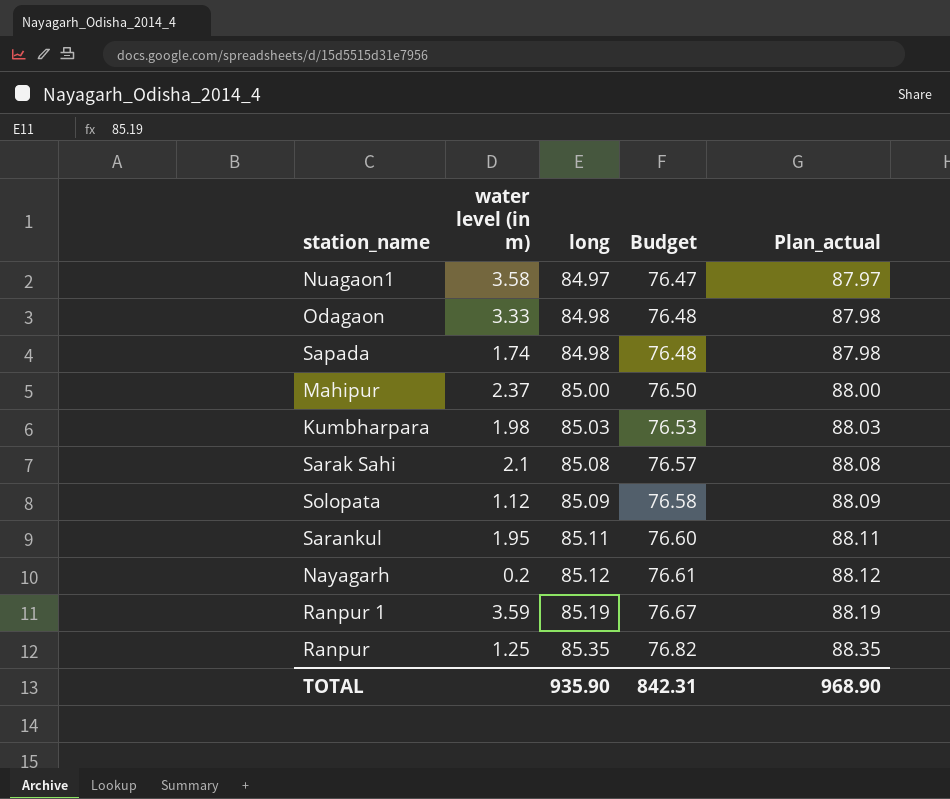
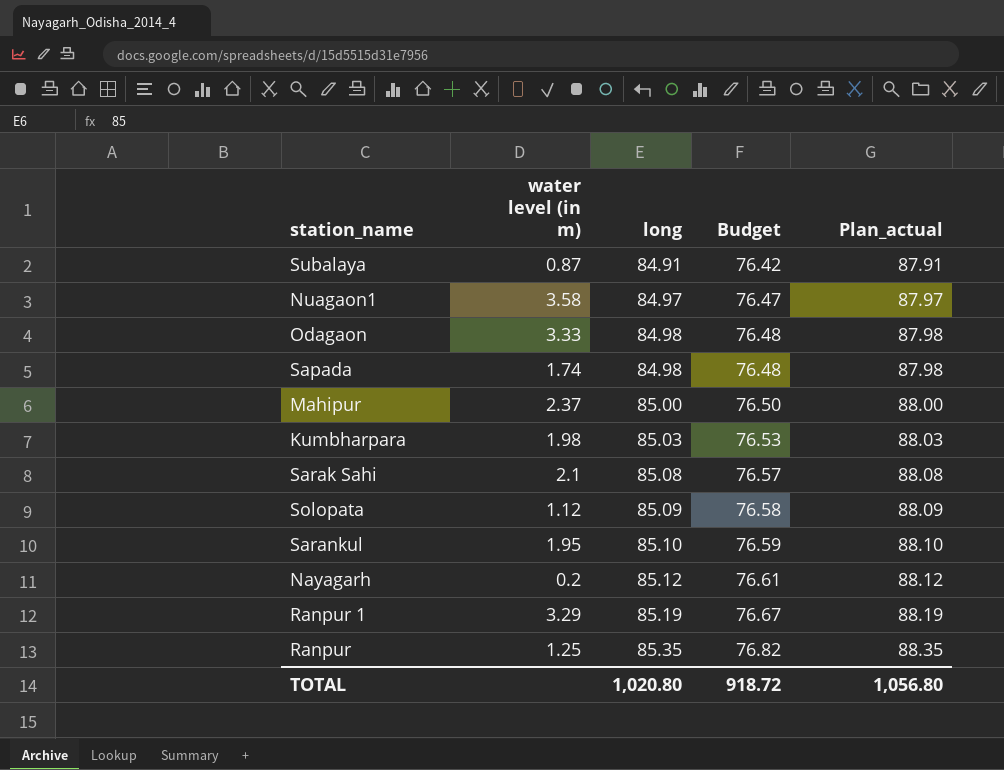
row Subalaya: none -> 0.87 | 84.91 | 76.42 | 87.91
Sarankul | long: 85.11 -> 85.10
Sarankul | Budget: 76.60 -> 76.59
Sarankul | Plan_actual: 88.11 -> 88.10
Ranpur 1 | water level (in m): 3.59 -> 3.29
TOTAL | long: 935.90 -> 1,020.80
TOTAL | Budget: 842.31 -> 918.72
TOTAL | Plan_actual: 968.90 -> 1,056.80

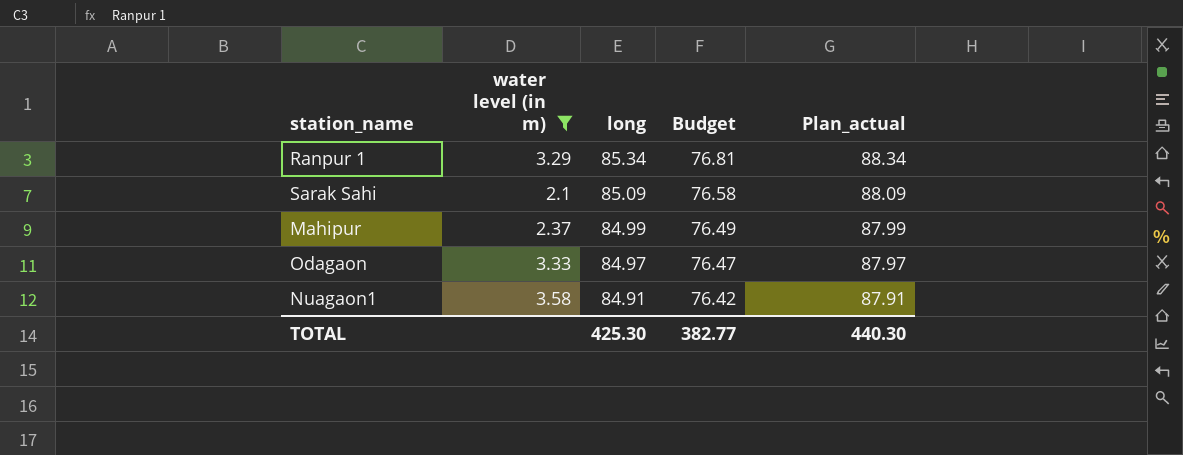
filter: none -> water level (in m) >= 2.1
row order: long ascending -> long descending
Ranpur 1 | long: 85.19 -> 85.34
Ranpur 1 | Budget: 76.67 -> 76.81
Ranpur 1 | Plan_actual: 88.19 -> 88.34
Sarak Sahi | long: 85.08 -> 85.09
Sarak Sahi | Budget: 76.57 -> 76.58
Sarak Sahi | Plan_actual: 88.08 -> 88.09
Mahipur | long: 85.00 -> 84.99
Mahipur | Budget: 76.50 -> 76.49
Mahipur | Plan_actual: 88.00 -> 87.99
Odagaon | long: 84.98 -> 84.97
Odagaon | Budget: 76.48 -> 76.47
Odagaon | Plan_actual: 87.98 -> 87.97
Nuagaon1 | long: 84.97 -> 84.91
Nuagaon1 | Budget: 76.47 -> 76.42
Nuagaon1 | Plan_actual: 87.97 -> 87.91
TOTAL | long: 1,020.80 -> 425.30
TOTAL | Budget: 918.72 -> 382.77
TOTAL | Plan_actual: 1,056.80 -> 440.30

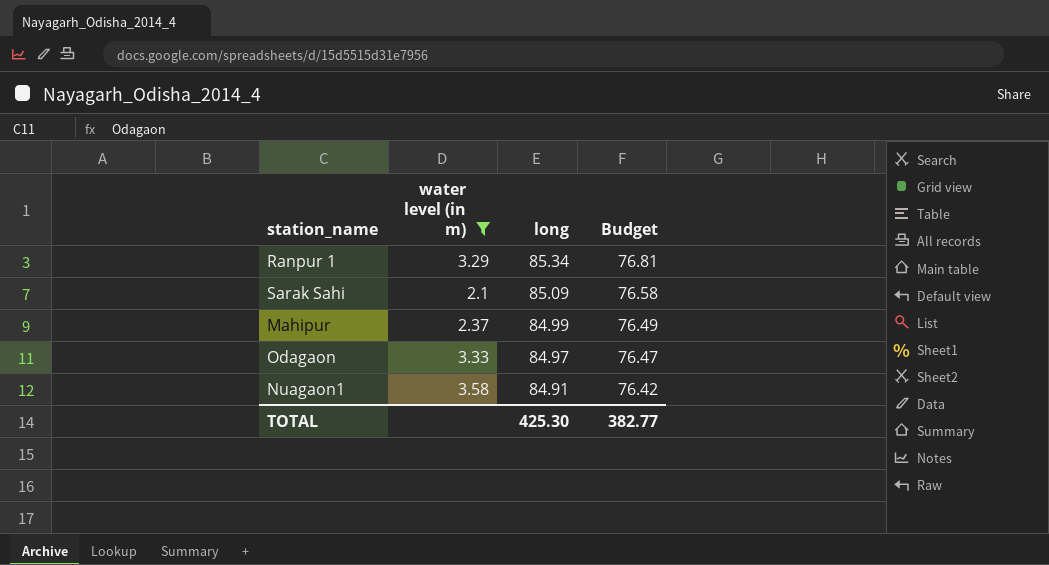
column Plan_actual | formula: [long] + 3 -> none

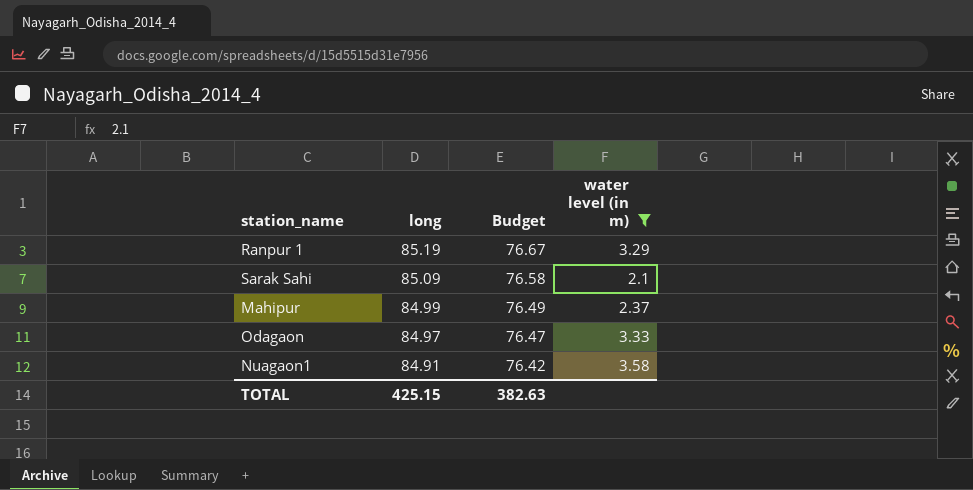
column water level (in m) | position: 2 -> 4
Ranpur 1 | long: 85.34 -> 85.19
Ranpur 1 | Budget: 76.81 -> 76.67
TOTAL | long: 425.30 -> 425.15
TOTAL | Budget: 382.77 -> 382.63

